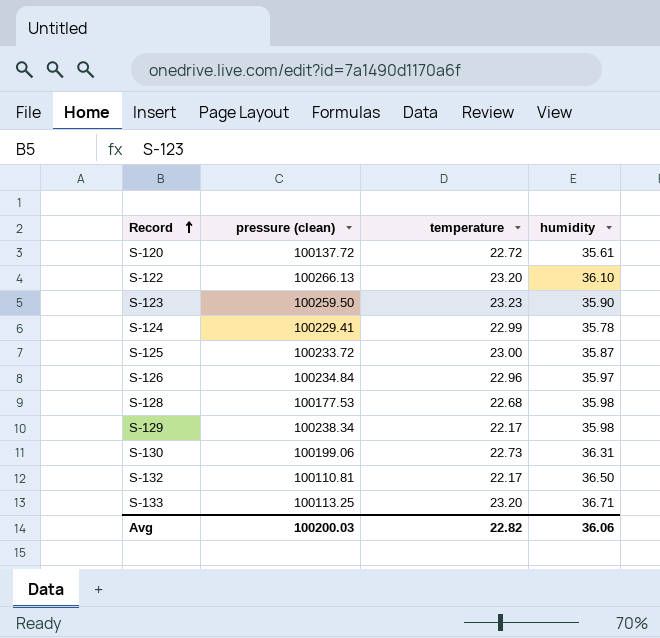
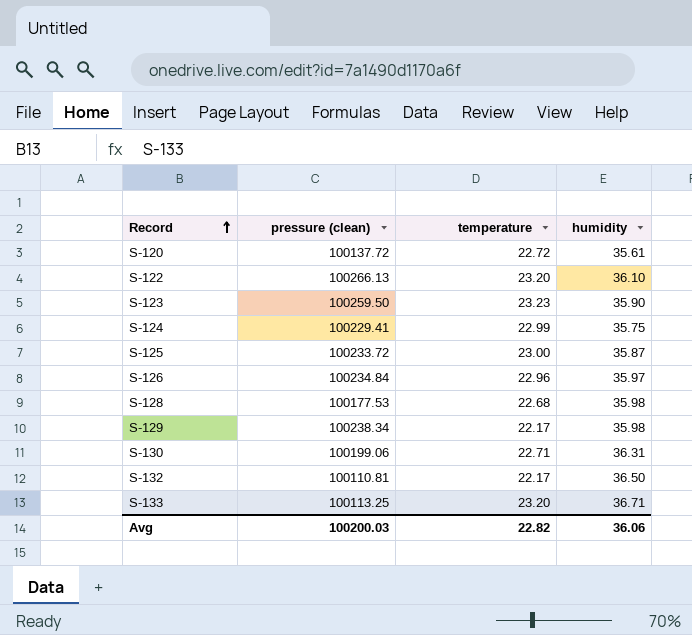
S-124 | humidity: 35.78 -> 35.75
S-130 | temperature: 22.73 -> 22.71

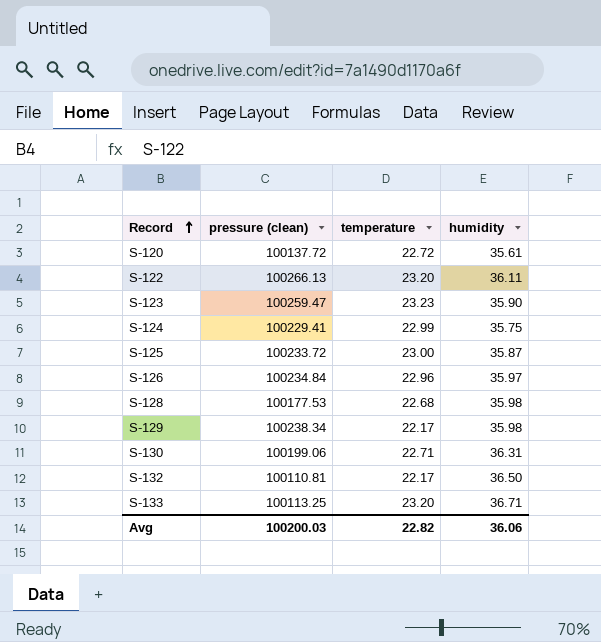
S-122 | humidity: 36.10 -> 36.11
S-123 | pressure (clean): 100259.50 -> 100259.47

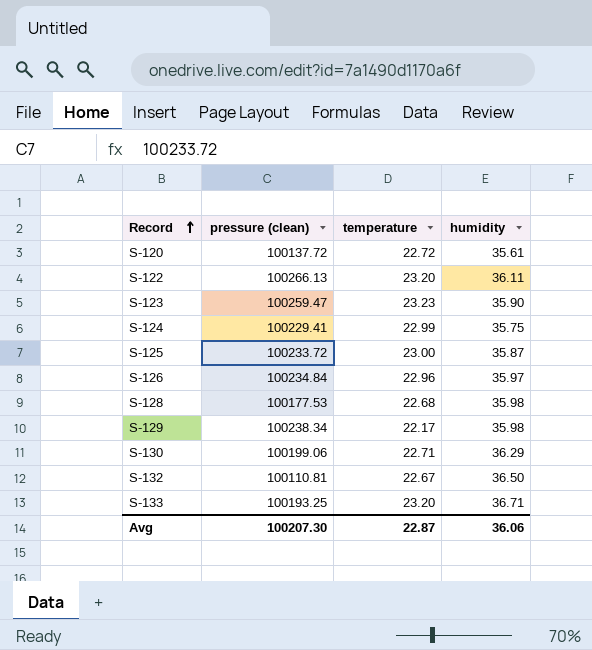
S-130 | humidity: 36.31 -> 36.29
S-132 | temperature: 22.17 -> 22.67
S-133 | pressure (clean): 100113.25 -> 100193.25
Avg | pressure (clean): 100200.03 -> 100207.30
Avg | temperature: 22.82 -> 22.87

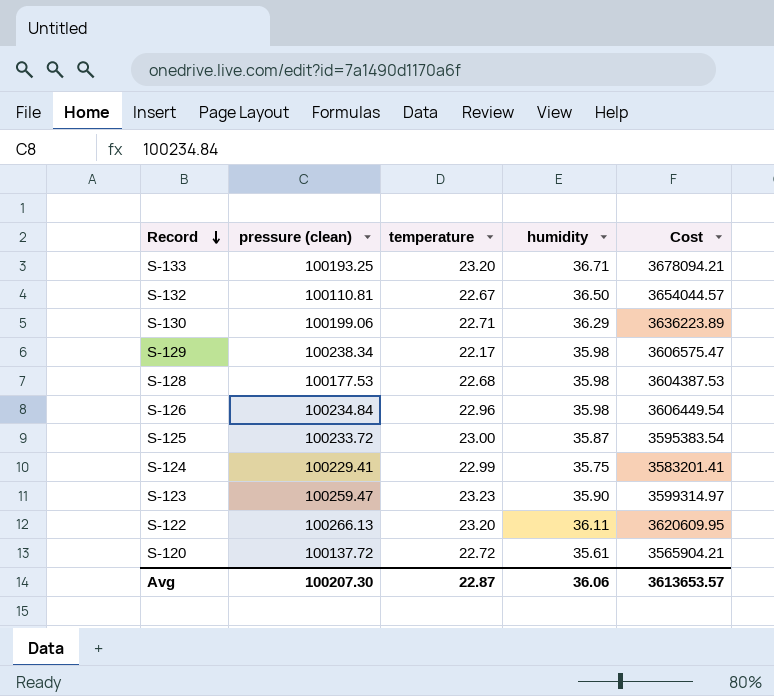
row order: Record ascending -> Record descending
column Cost | formula: none -> [pressure (clean)] * [humidity]
S-126 | humidity: 35.97 -> 35.98

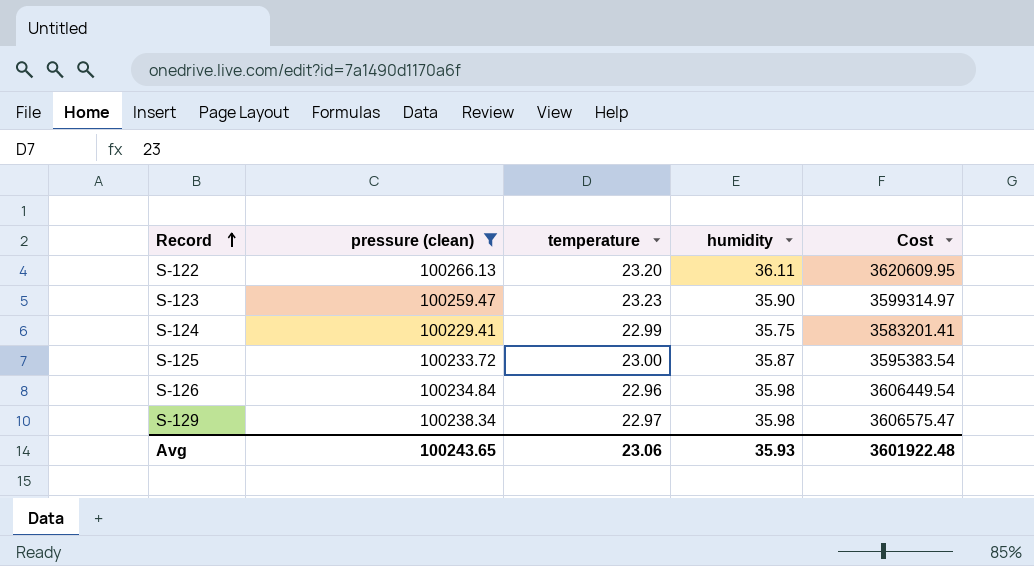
filter: none -> pressure (clean) >= 100229.41
row order: Record descending -> Record ascending
S-129 | temperature: 22.17 -> 22.97
Avg | pressure (clean): 100207.30 -> 100243.65
Avg | temperature: 22.87 -> 23.06
Avg | humidity: 36.06 -> 35.93
Avg | Cost: 3613653.57 -> 3601922.48

